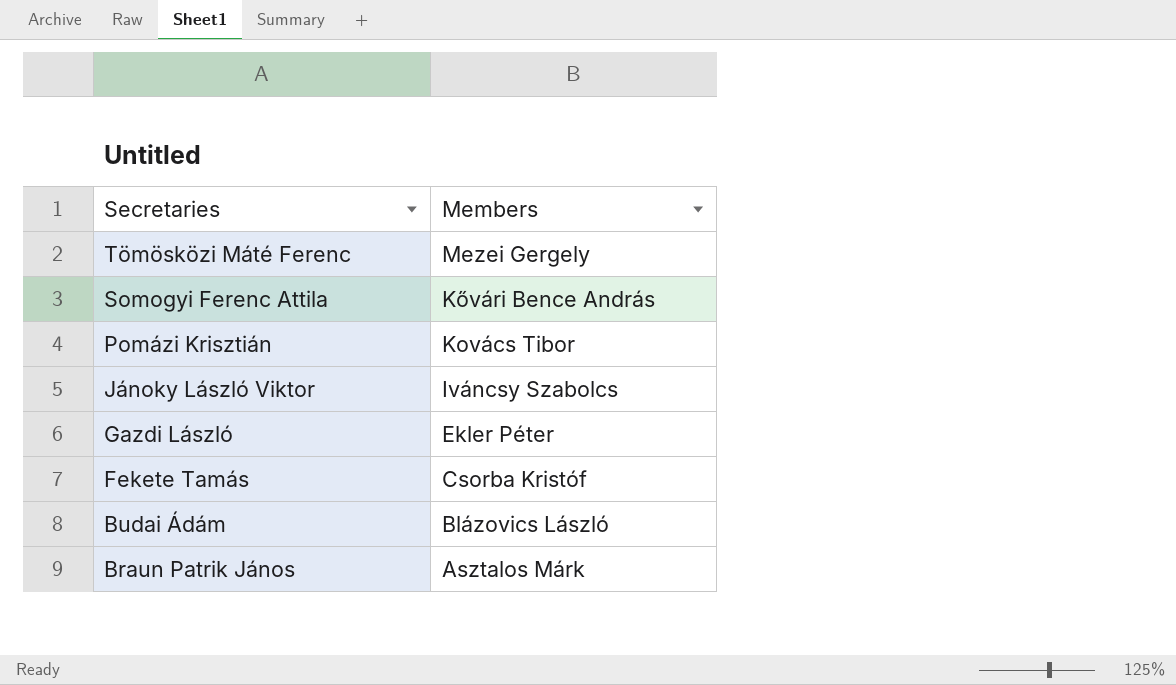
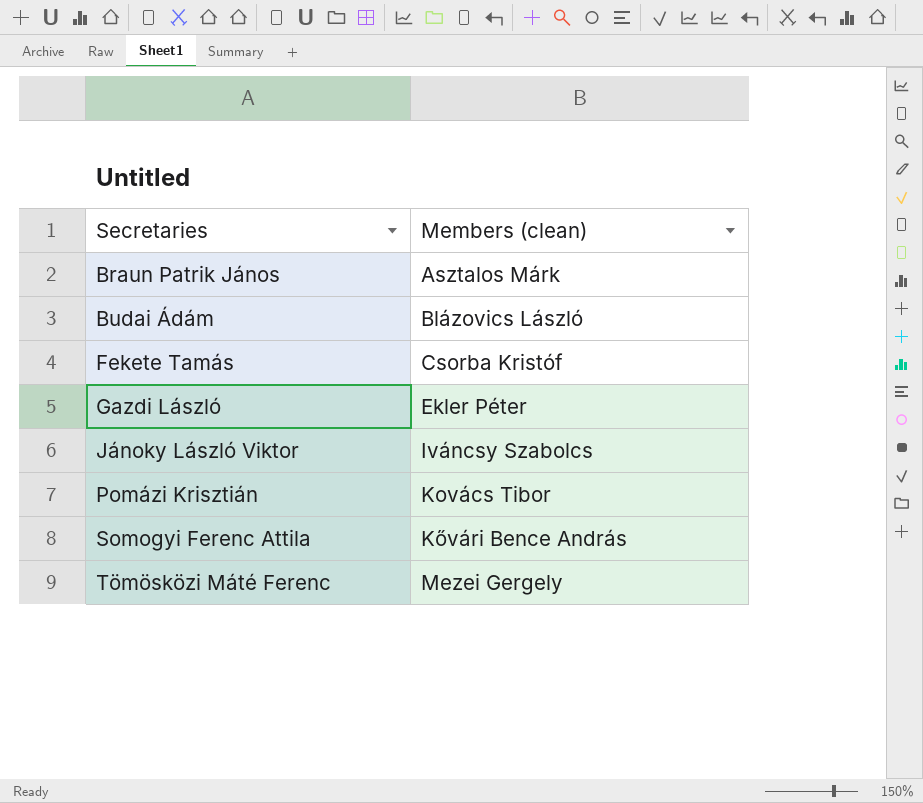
row order: Secretaries descending -> Secretaries ascending
column name: Members -> Members (clean)

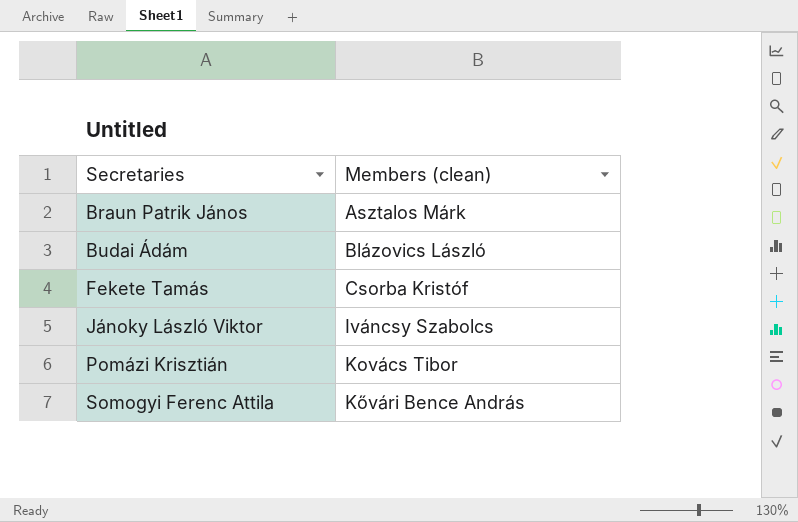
row Gazdi László: Ekler Péter -> none
row Tömösközi Máté Ferenc: Mezei Gergely -> none

